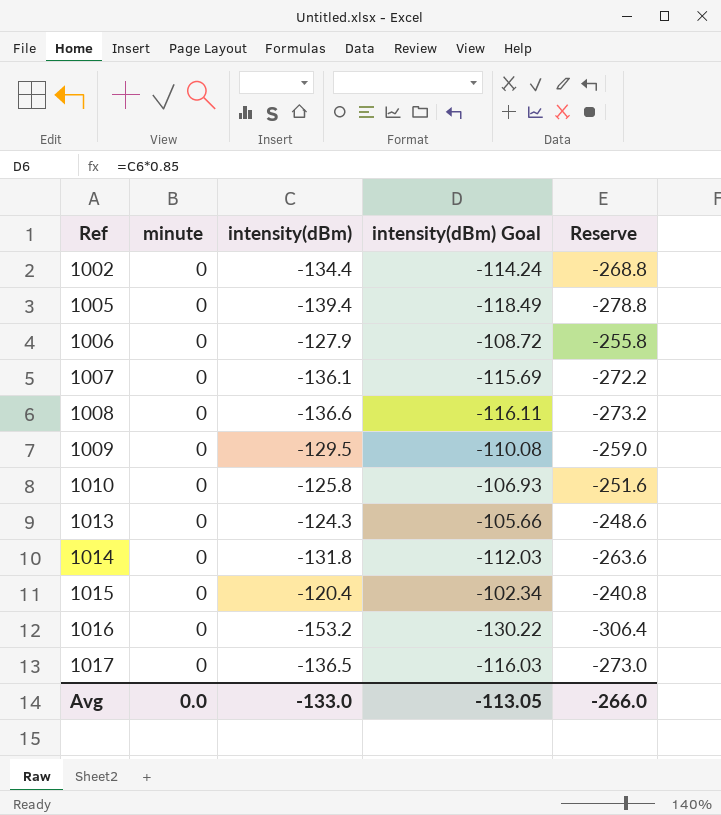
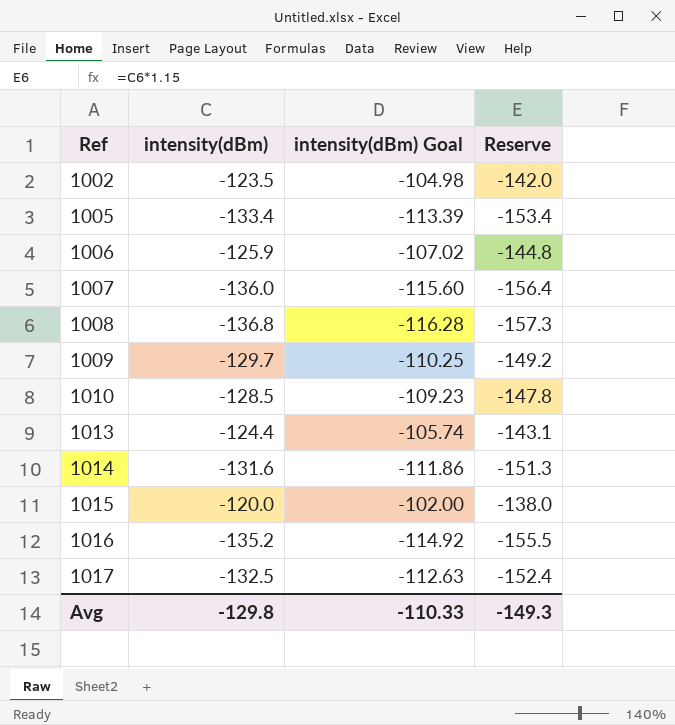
column minute | position: 2 -> none
column Reserve | formula: [intensity(dBm)] * 2 -> [intensity(dBm)] * 1.15
1002 | intensity(dBm): -134.4 -> -123.5
1002 | intensity(dBm) Goal: -114.24 -> -104.98
1005 | intensity(dBm): -139.4 -> -133.4
1005 | intensity(dBm) Goal: -118.49 -> -113.39
1006 | intensity(dBm): -127.9 -> -125.9
1006 | intensity(dBm) Goal: -108.72 -> -107.02
1007 | intensity(dBm): -136.1 -> -136.0
1007 | intensity(dBm) Goal: -115.69 -> -115.60
1008 | intensity(dBm): -136.6 -> -136.8
1008 | intensity(dBm) Goal: -116.11 -> -116.28
1009 | intensity(dBm): -129.5 -> -129.7
1009 | intensity(dBm) Goal: -110.08 -> -110.25
1010 | intensity(dBm): -125.8 -> -128.5
1010 | intensity(dBm) Goal: -106.93 -> -109.23
1013 | intensity(dBm): -124.3 -> -124.4
1013 | intensity(dBm) Goal: -105.66 -> -105.74
1014 | intensity(dBm): -131.8 -> -131.6
1014 | intensity(dBm) Goal: -112.03 -> -111.86
1015 | intensity(dBm): -120.4 -> -120.0
1015 | intensity(dBm) Goal: -102.34 -> -102.00
1016 | intensity(dBm): -153.2 -> -135.2
1016 | intensity(dBm) Goal: -130.22 -> -114.92
1017 | intensity(dBm): -136.5 -> -132.5
1017 | intensity(dBm) Goal: -116.03 -> -112.63
Avg | intensity(dBm): -133.0 -> -129.8
Avg | intensity(dBm) Goal: -113.05 -> -110.33
Avg | Reserve: -266.0 -> -149.3

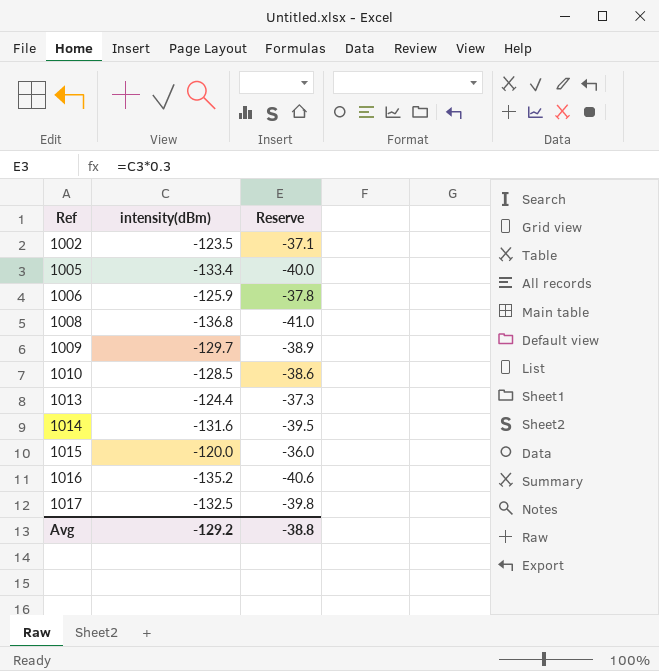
column intensity(dBm) Goal | formula: [intensity(dBm)] * 0.85 -> none
column Reserve | formula: [intensity(dBm)] * 1.15 -> [intensity(dBm)] * 0.3
row 1007: -136.0 | -115.60 | -156.4 -> none
Avg | intensity(dBm): -129.8 -> -129.2
Avg | Reserve: -149.3 -> -38.8

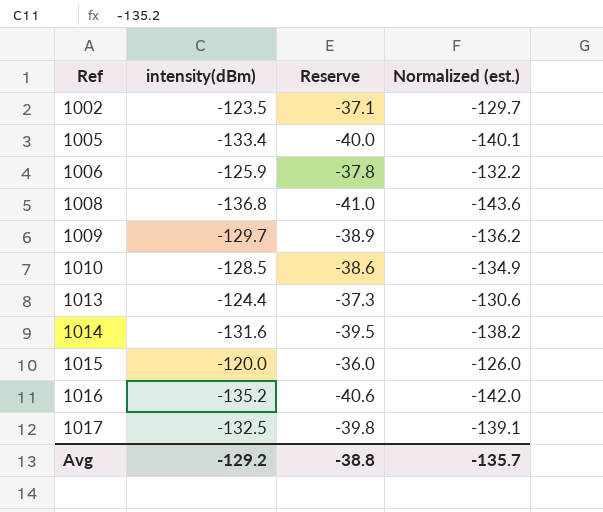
column Normalized (est.) | formula: none -> [intensity(dBm)] * 1.05

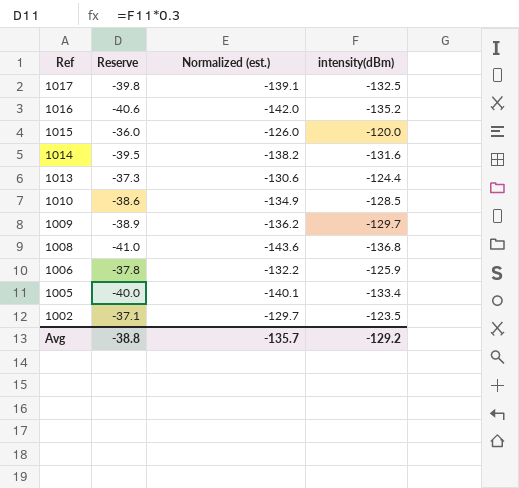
row order: Ref ascending -> Ref descending
column intensity(dBm) | position: 2 -> 4

